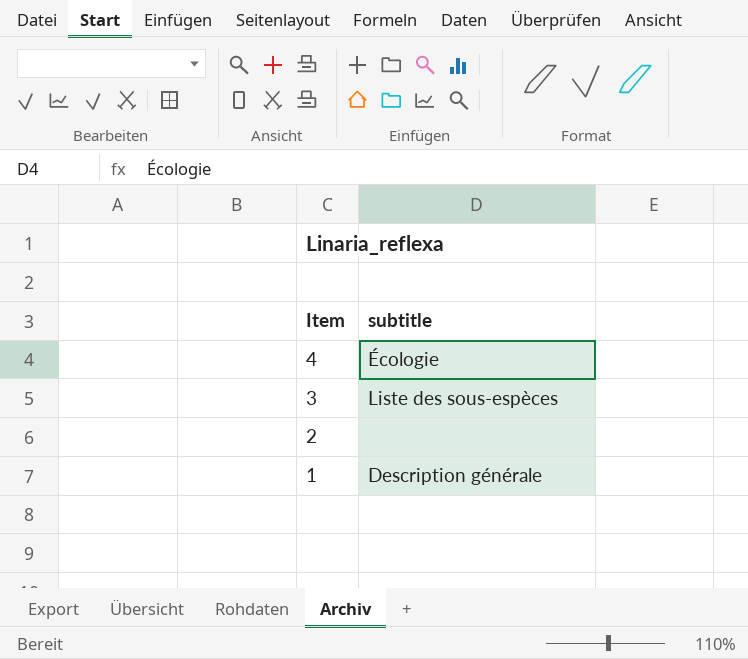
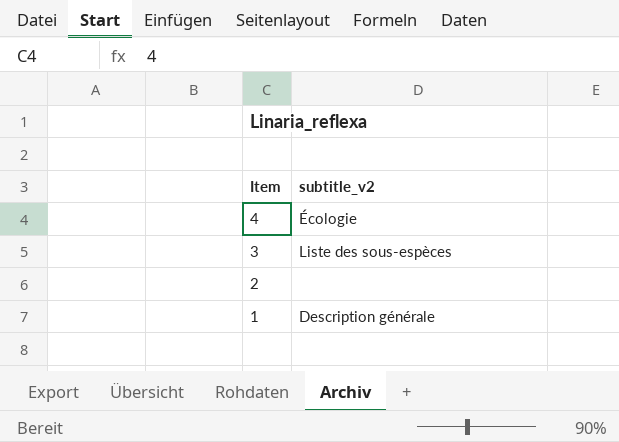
column name: subtitle -> subtitle_v2

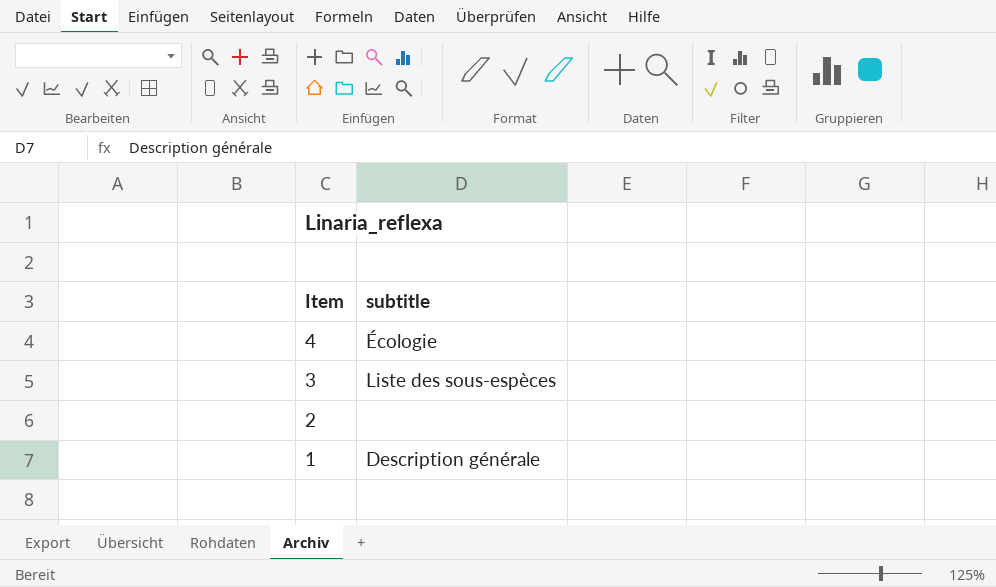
column name: subtitle_v2 -> subtitle

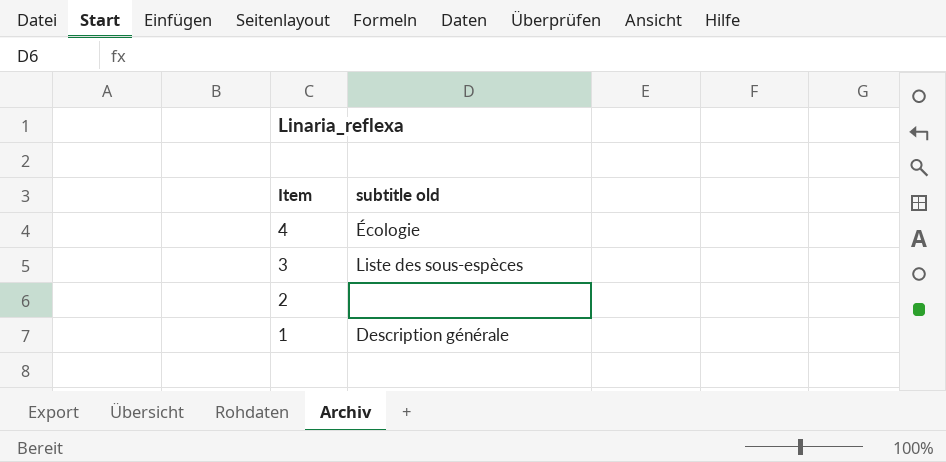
column name: subtitle -> subtitle old

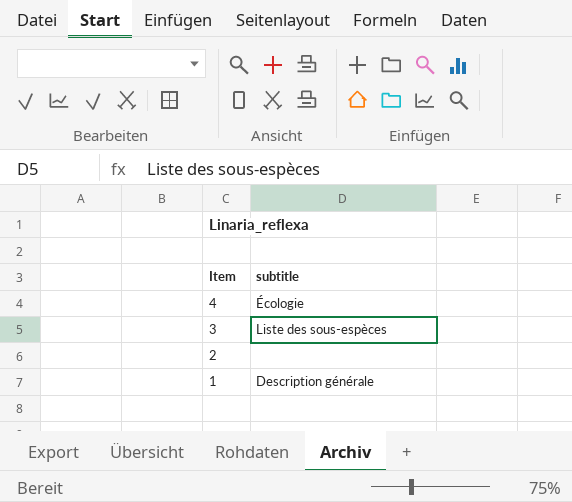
column name: subtitle old -> subtitle

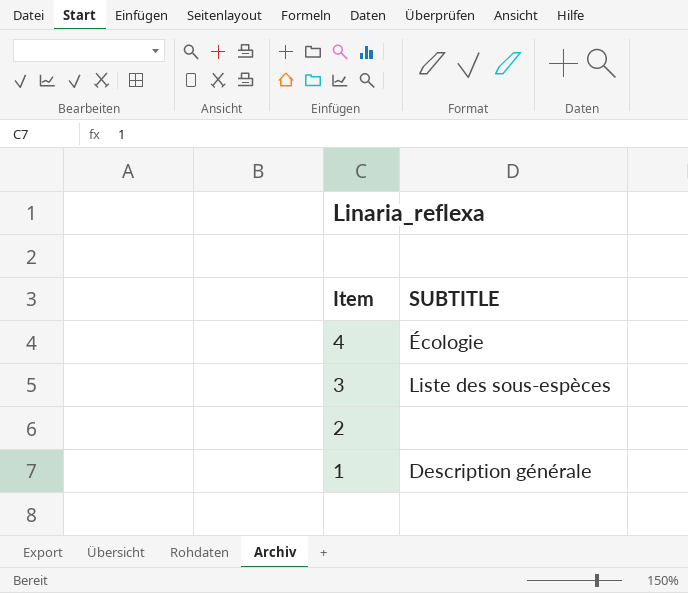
column name: subtitle -> SUBTITLE

